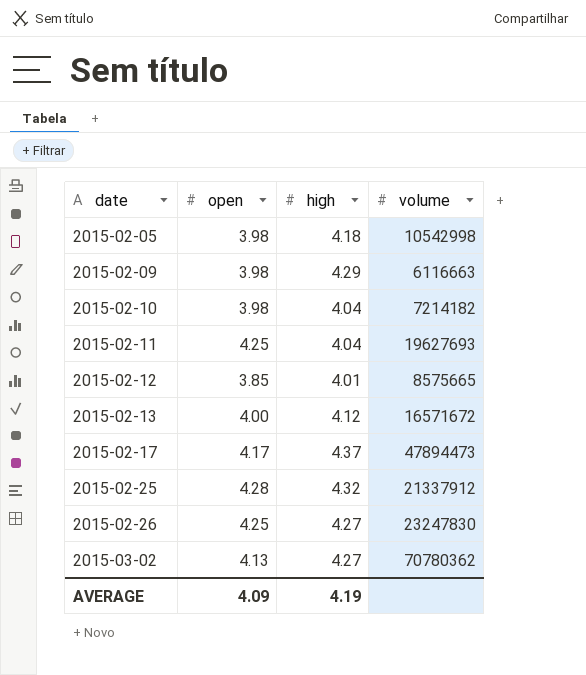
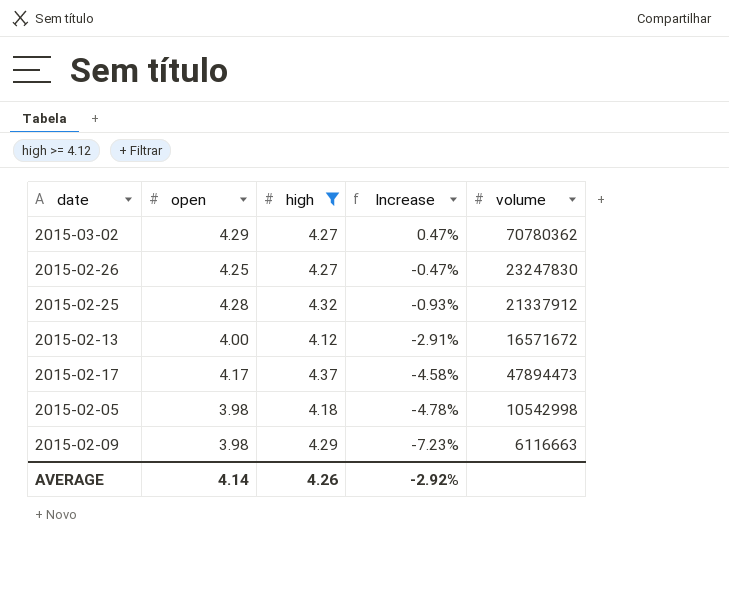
filter: none -> high >= 4.12
row order: date ascending -> Increase descending
column Increase | formula: none -> ([open] - [high]) / [high]
2015-03-02 | open: 4.13 -> 4.29
AVERAGE | open: 4.09 -> 4.14
AVERAGE | high: 4.19 -> 4.26

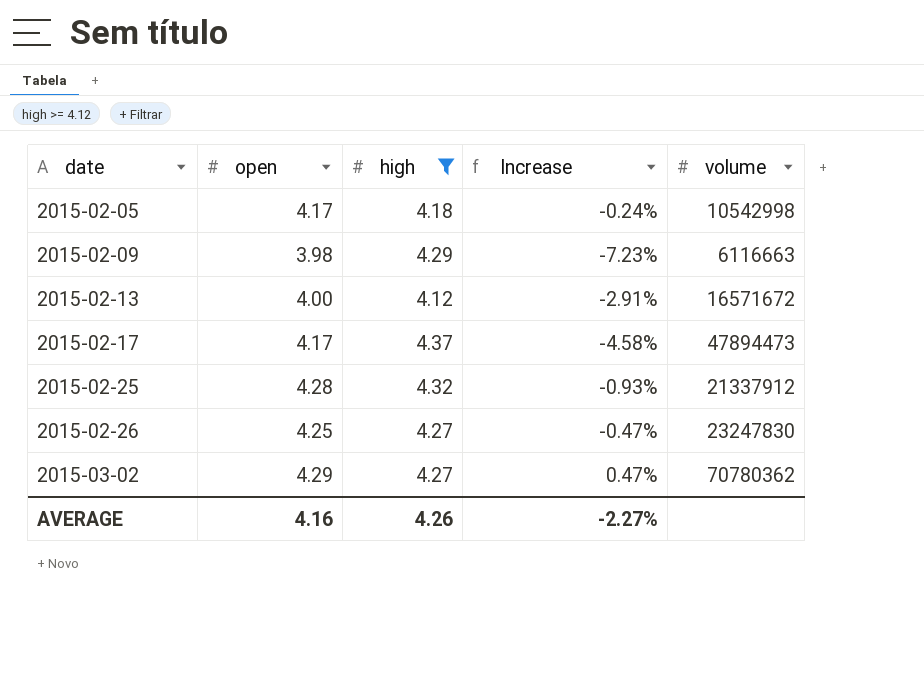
row order: Increase descending -> date ascending
2015-02-05 | open: 3.98 -> 4.17
2015-02-05 | Increase: -4.78% -> -0.24%
AVERAGE | open: 4.14 -> 4.16
AVERAGE | Increase: -2.92% -> -2.27%

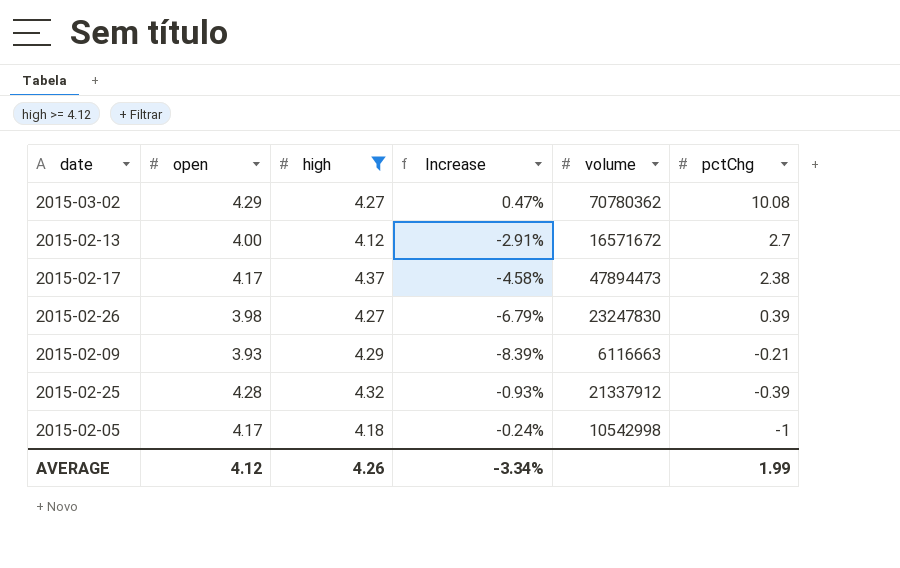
row order: date ascending -> pctChg descending
column pctChg | position: none -> 6
2015-02-26 | open: 4.25 -> 3.98
2015-02-26 | Increase: -0.47% -> -6.79%
2015-02-09 | open: 3.98 -> 3.93
2015-02-09 | Increase: -7.23% -> -8.39%
AVERAGE | open: 4.16 -> 4.12
AVERAGE | Increase: -2.27% -> -3.34%

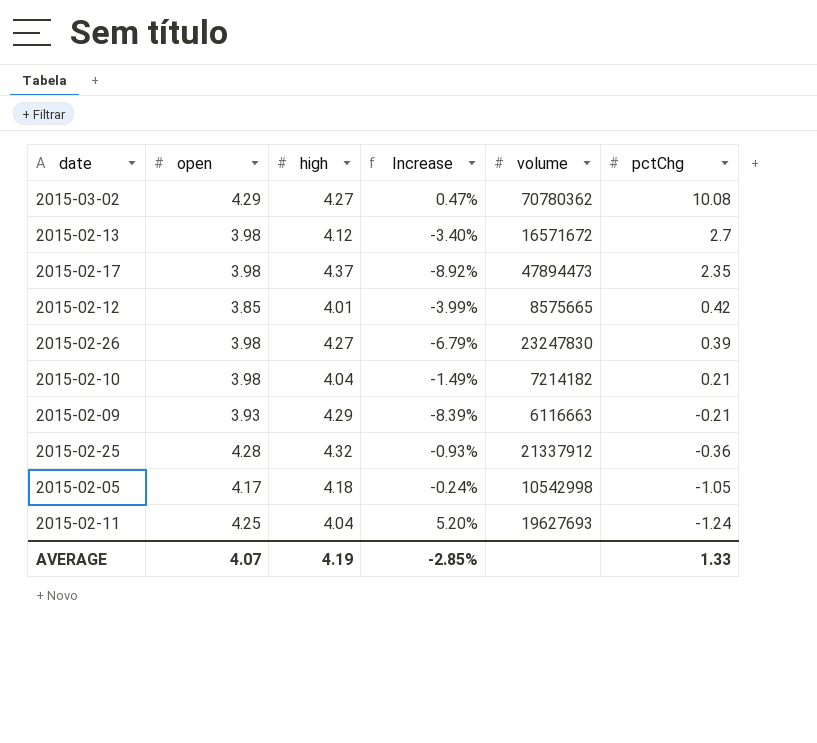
filter: high >= 4.12 -> none
2015-02-13 | open: 4.00 -> 3.98
2015-02-13 | Increase: -2.91% -> -3.40%
2015-02-17 | open: 4.17 -> 3.98
2015-02-17 | Increase: -4.58% -> -8.92%
2015-02-17 | pctChg: 2.38 -> 2.35
2015-02-25 | pctChg: -0.39 -> -0.36
2015-02-05 | pctChg: -1 -> -1.05
AVERAGE | open: 4.12 -> 4.07
AVERAGE | high: 4.26 -> 4.19
AVERAGE | Increase: -3.34% -> -2.85%
AVERAGE | pctChg: 1.99 -> 1.33

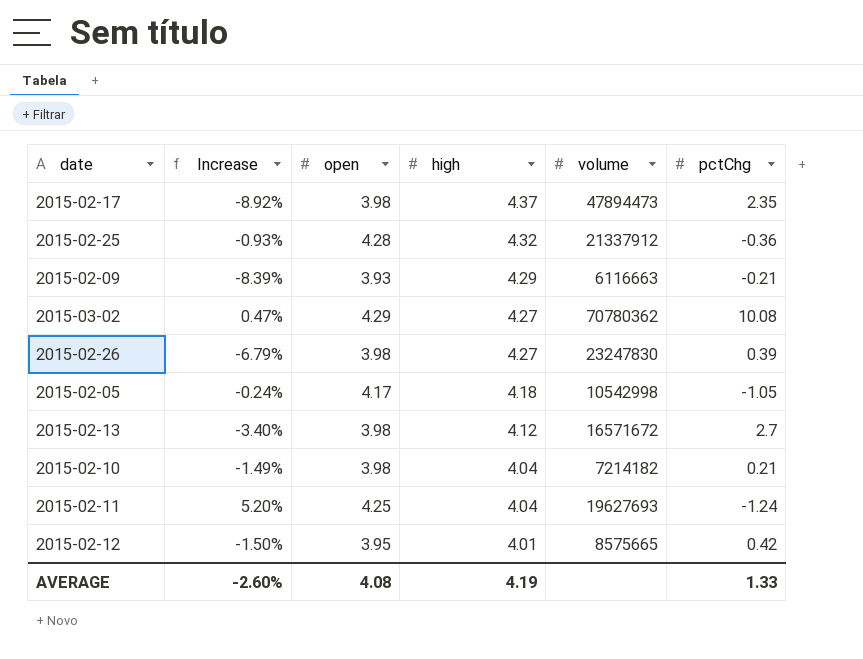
row order: pctChg descending -> high descending
column Increase | position: 4 -> 2
2015-02-12 | Increase: -3.99% -> -1.50%
2015-02-12 | open: 3.85 -> 3.95
AVERAGE | Increase: -2.85% -> -2.60%
AVERAGE | open: 4.07 -> 4.08

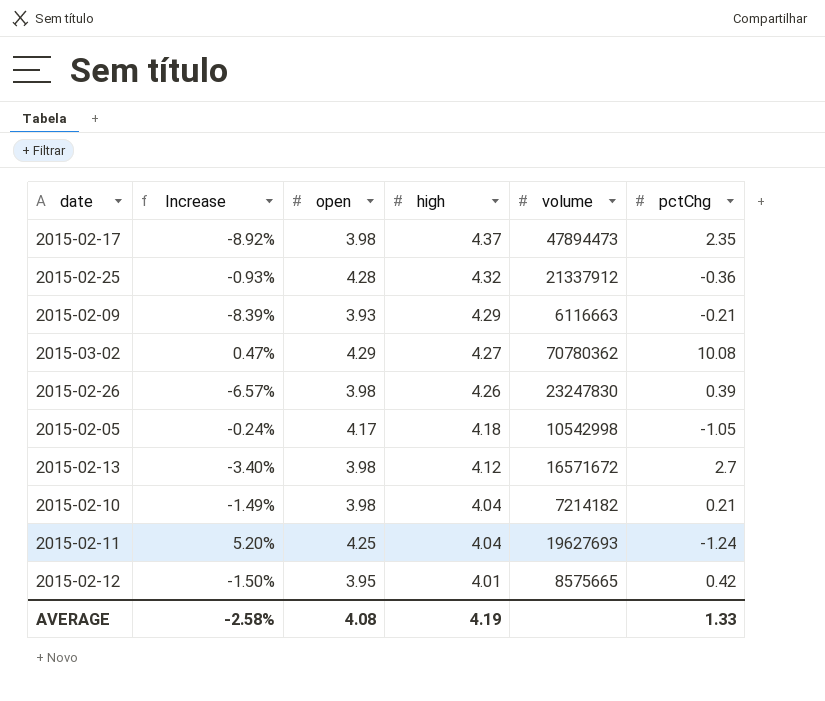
2015-02-26 | Increase: -6.79% -> -6.57%
2015-02-26 | high: 4.27 -> 4.26
AVERAGE | Increase: -2.60% -> -2.58%

